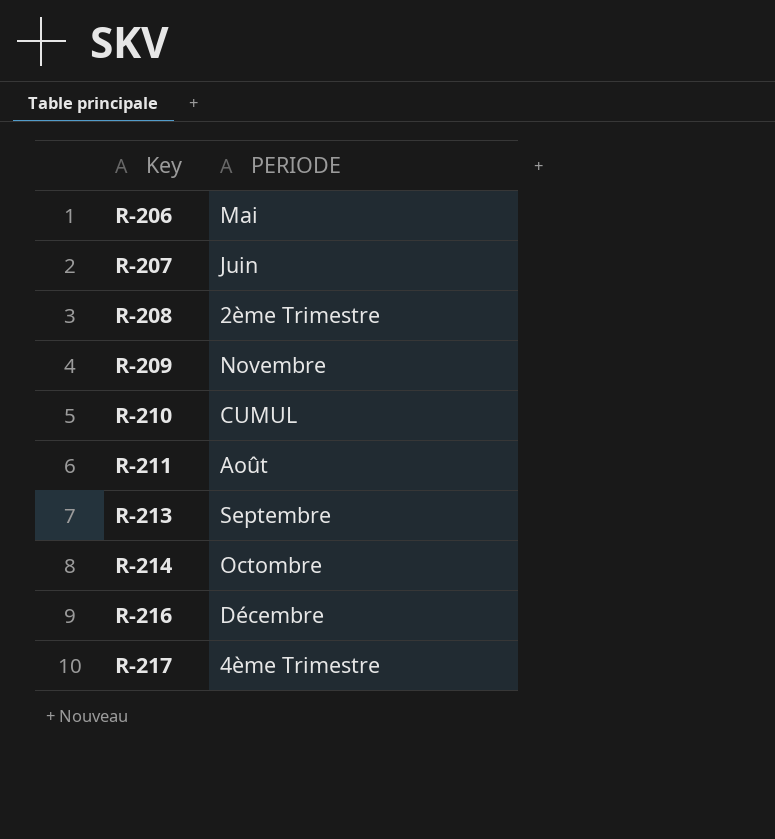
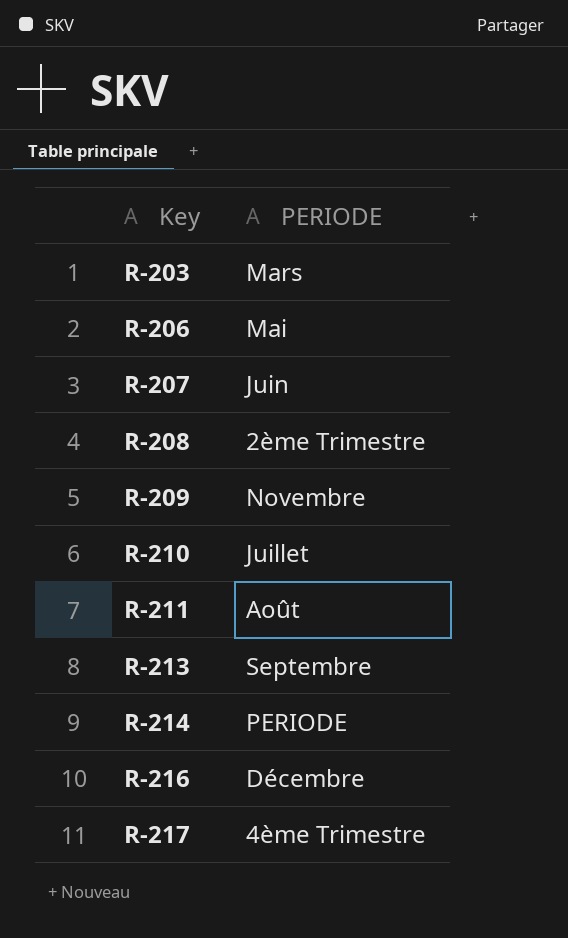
row R-203: none -> Mars
R-210 | PERIODE: CUMUL -> Juillet
R-214 | PERIODE: Octombre -> PERIODE

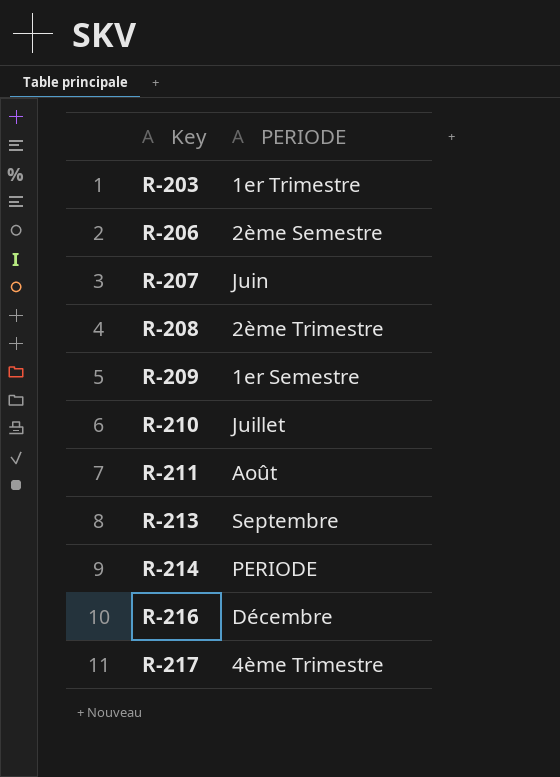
R-203 | PERIODE: Mars -> 1er Trimestre
R-206 | PERIODE: Mai -> 2ème Semestre
R-209 | PERIODE: Novembre -> 1er Semestre

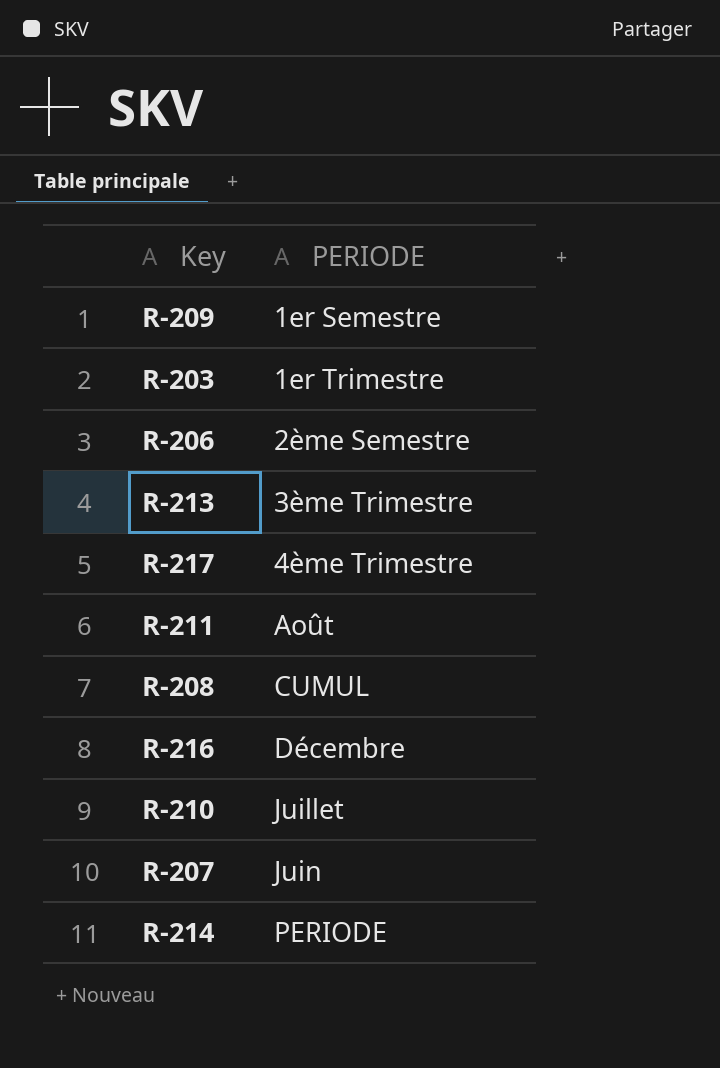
row order: Key ascending -> PERIODE ascending
R-213 | PERIODE: Septembre -> 3ème Trimestre
R-208 | PERIODE: 2ème Trimestre -> CUMUL

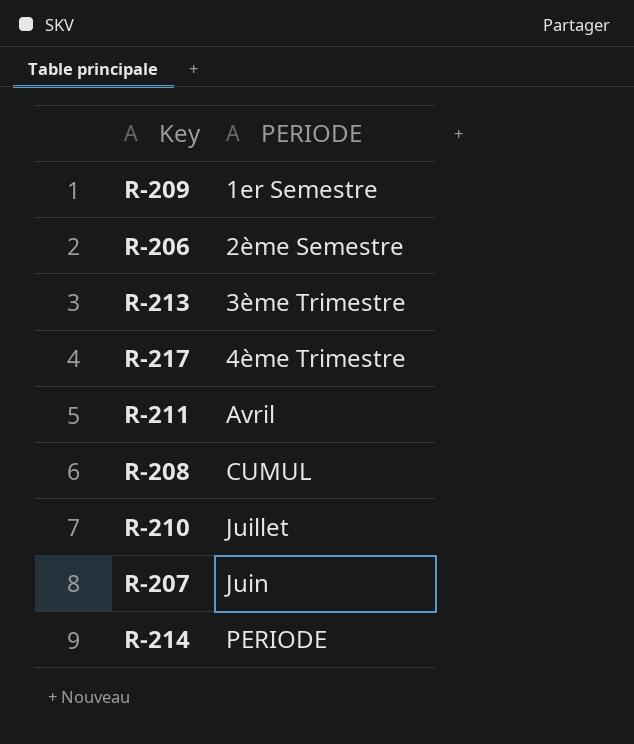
row R-203: 1er Trimestre -> none
row R-216: Décembre -> none
R-211 | PERIODE: Août -> Avril

